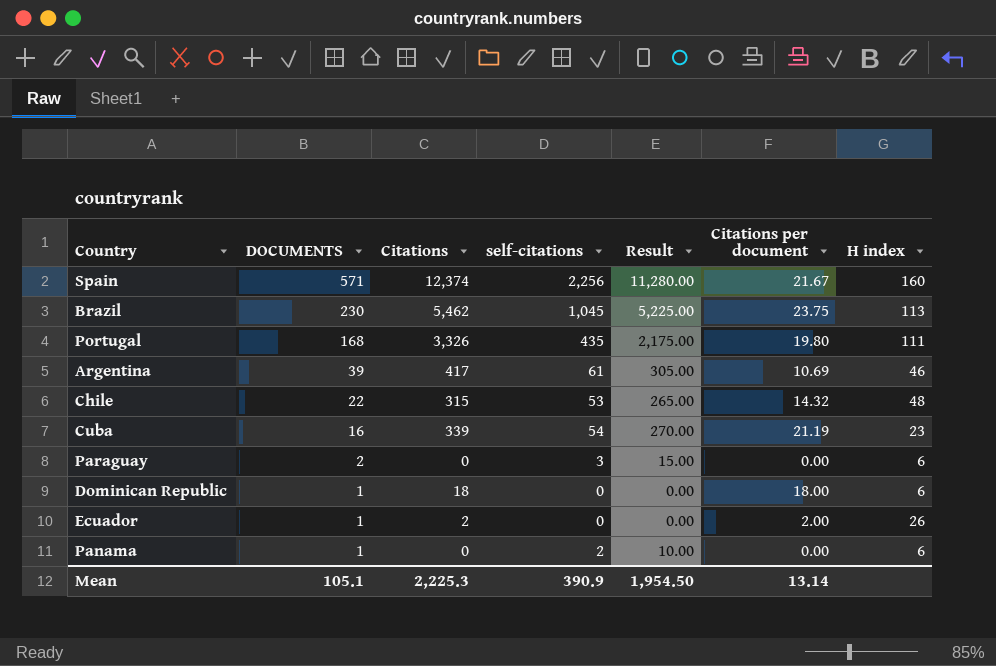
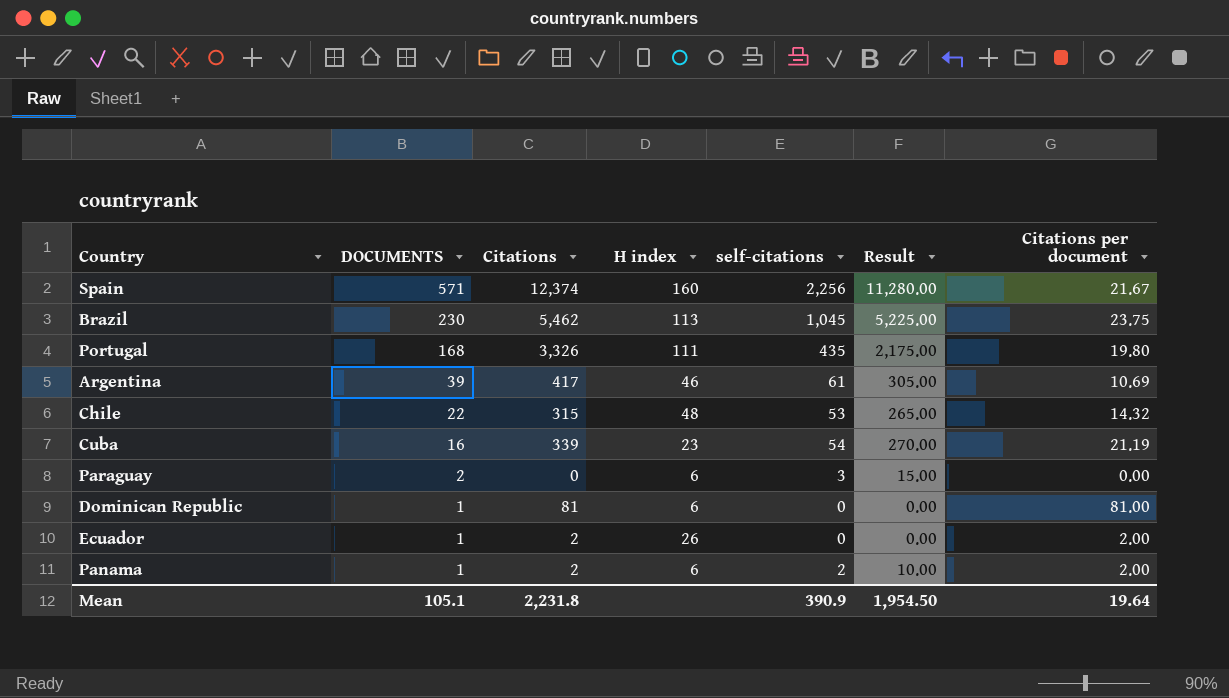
column H index | position: 7 -> 4
Dominican Republic | Citations: 18 -> 81
Dominican Republic | Citations per document: 18.00 -> 81.00
Panama | Citations: 0 -> 2
Panama | Citations per document: 0.00 -> 2.00
Mean | Citations: 2,225.3 -> 2,231.8
Mean | Citations per document: 13.14 -> 19.64

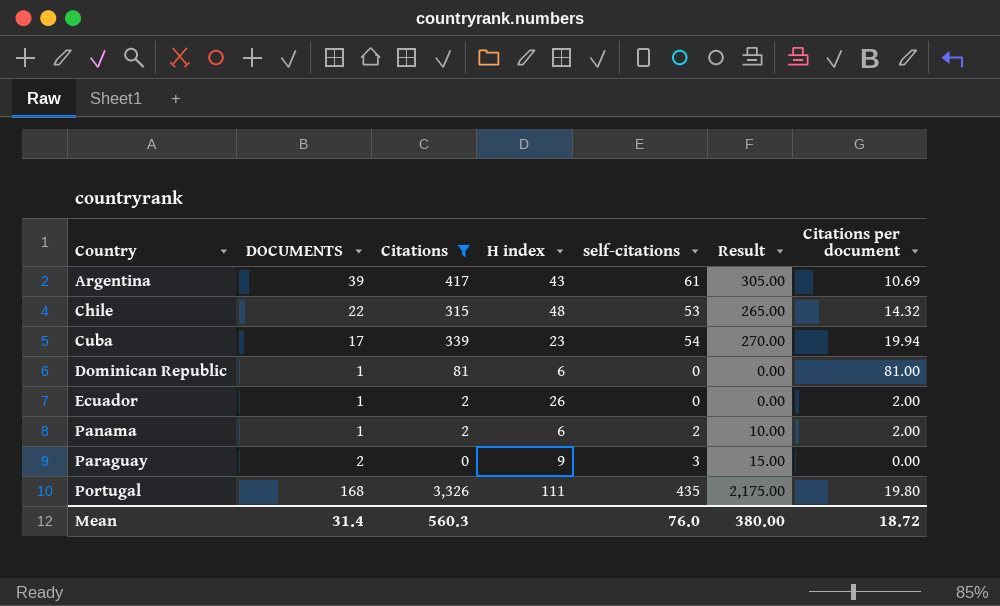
filter: none -> Citations <= 3,326
row order: DOCUMENTS descending -> Country ascending
Argentina | H index: 46 -> 43
Cuba | DOCUMENTS: 16 -> 17
Cuba | Citations per document: 21.19 -> 19.94
Paraguay | H index: 6 -> 9
Mean | DOCUMENTS: 105.1 -> 31.4
Mean | Citations: 2,231.8 -> 560.3
Mean | self-citations: 390.9 -> 76.0
Mean | Result: 1,954.50 -> 380.00
Mean | Citations per document: 19.64 -> 18.72

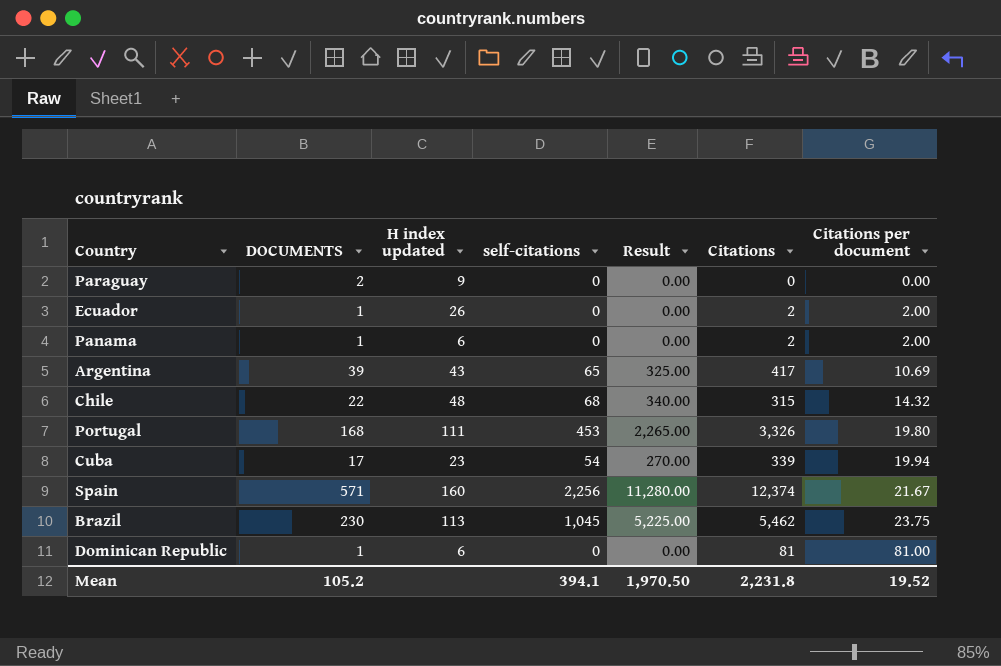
filter: Citations <= 3,326 -> none
row order: Country ascending -> Citations per document ascending
column name: H index -> H index updated
column Citations | position: 3 -> 6
Paraguay | self-citations: 3 -> 0
Paraguay | Result: 15.00 -> 0.00
Panama | self-citations: 2 -> 0
Panama | Result: 10.00 -> 0.00
Argentina | self-citations: 61 -> 65
Argentina | Result: 305.00 -> 325.00
Chile | self-citations: 53 -> 68
Chile | Result: 265.00 -> 340.00
Portugal | self-citations: 435 -> 453
Portugal | Result: 2,175.00 -> 2,265.00
Mean | DOCUMENTS: 31.4 -> 105.2
Mean | self-citations: 76.0 -> 394.1
Mean | Result: 380.00 -> 1,970.50
Mean | Citations: 560.3 -> 2,231.8
Mean | Citations per document: 18.72 -> 19.52

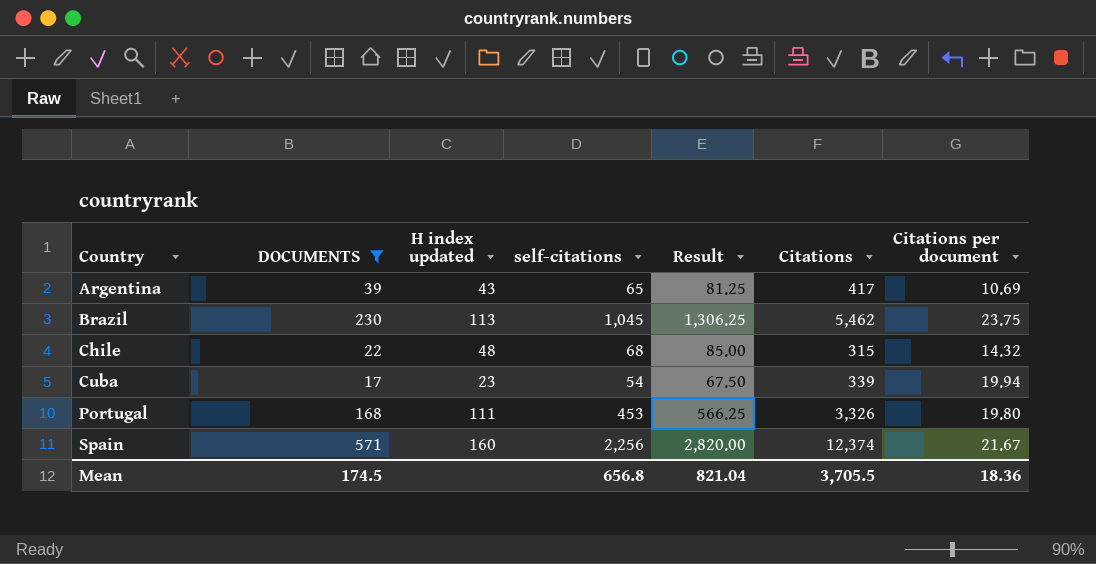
filter: none -> DOCUMENTS >= 17
row order: Citations per document ascending -> Country ascending
column Result | formula: [self-citations] * 5 -> [self-citations] * 1.25
Mean | DOCUMENTS: 105.2 -> 174.5
Mean | self-citations: 394.1 -> 656.8
Mean | Result: 1,970.50 -> 821.04
Mean | Citations: 2,231.8 -> 3,705.5
Mean | Citations per document: 19.52 -> 18.36

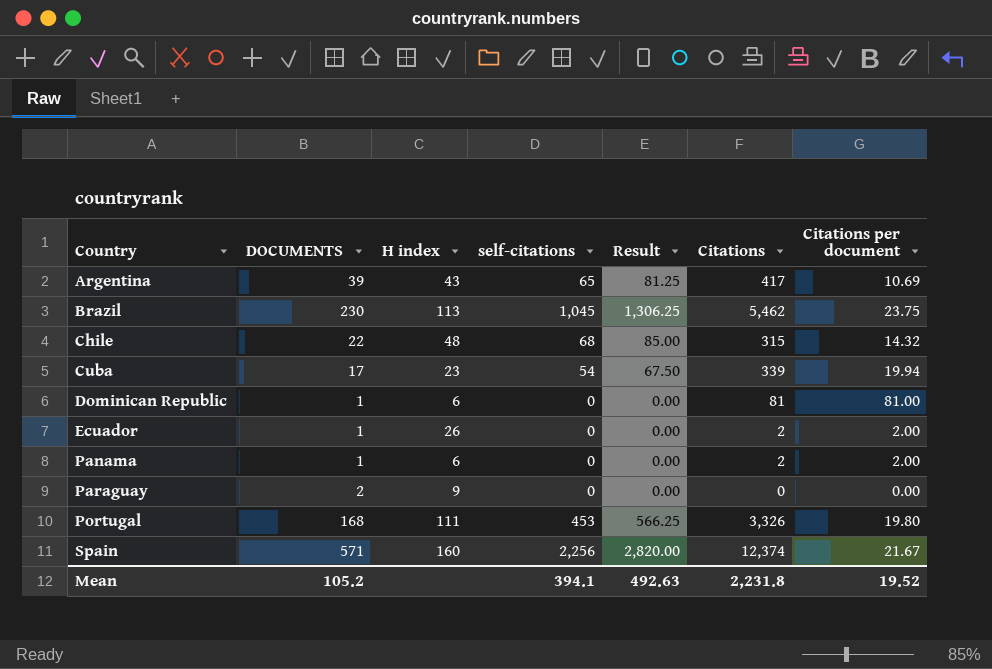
filter: DOCUMENTS >= 17 -> none
column name: H index updated -> H index
Mean | DOCUMENTS: 174.5 -> 105.2
Mean | self-citations: 656.8 -> 394.1
Mean | Result: 821.04 -> 492.63
Mean | Citations: 3,705.5 -> 2,231.8
Mean | Citations per document: 18.36 -> 19.52

